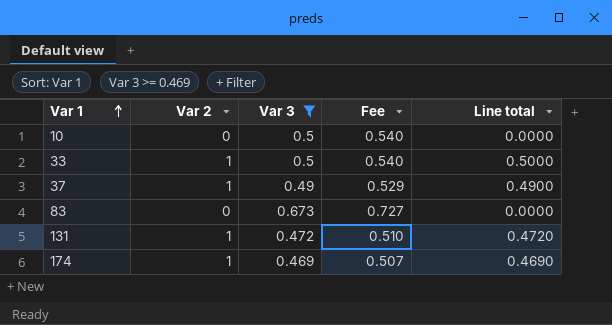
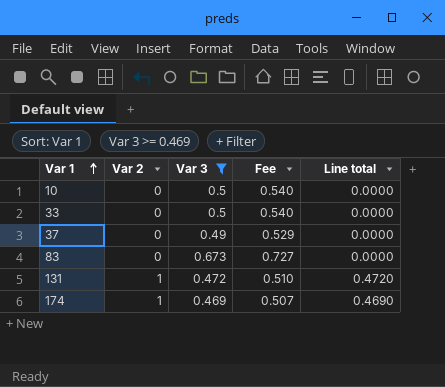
33 | Var 2: 1 -> 0
33 | Line total: 0.5000 -> 0.0000
37 | Var 2: 1 -> 0
37 | Line total: 0.4900 -> 0.0000

